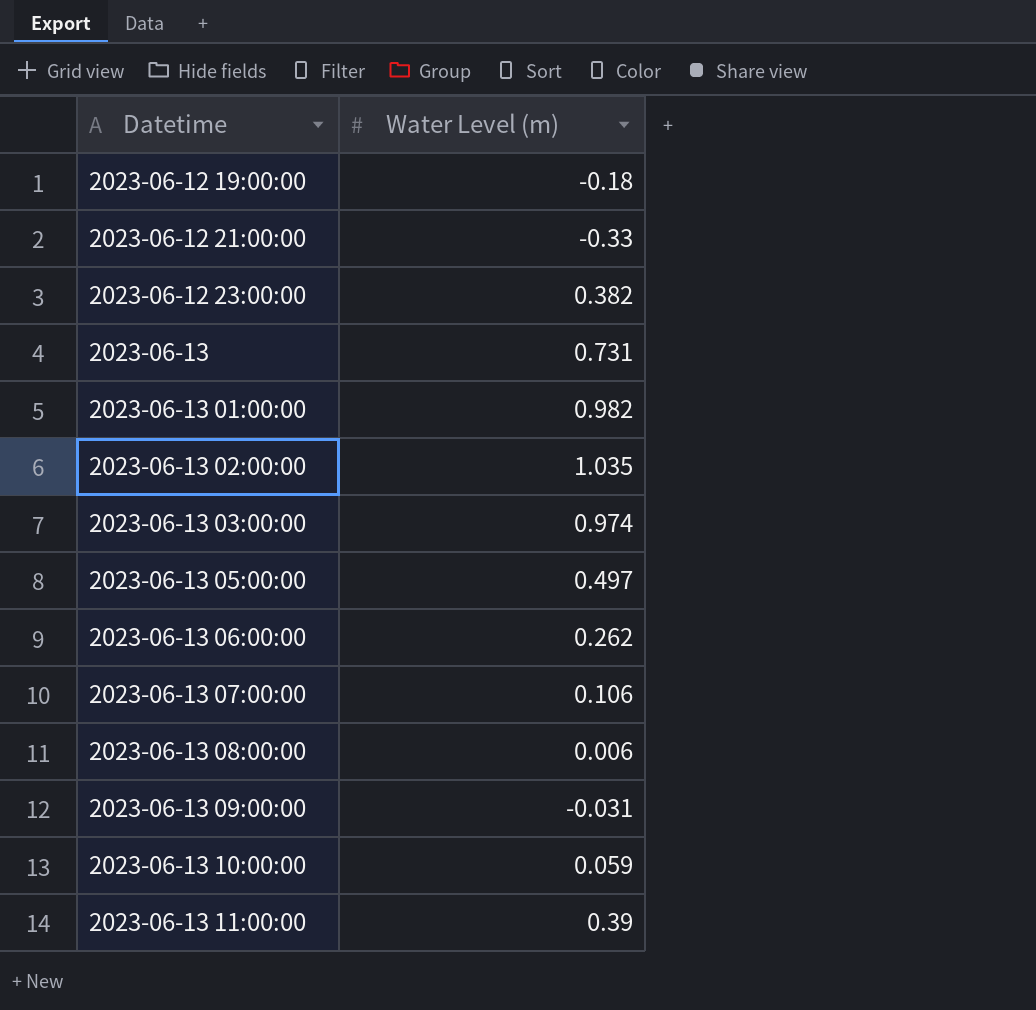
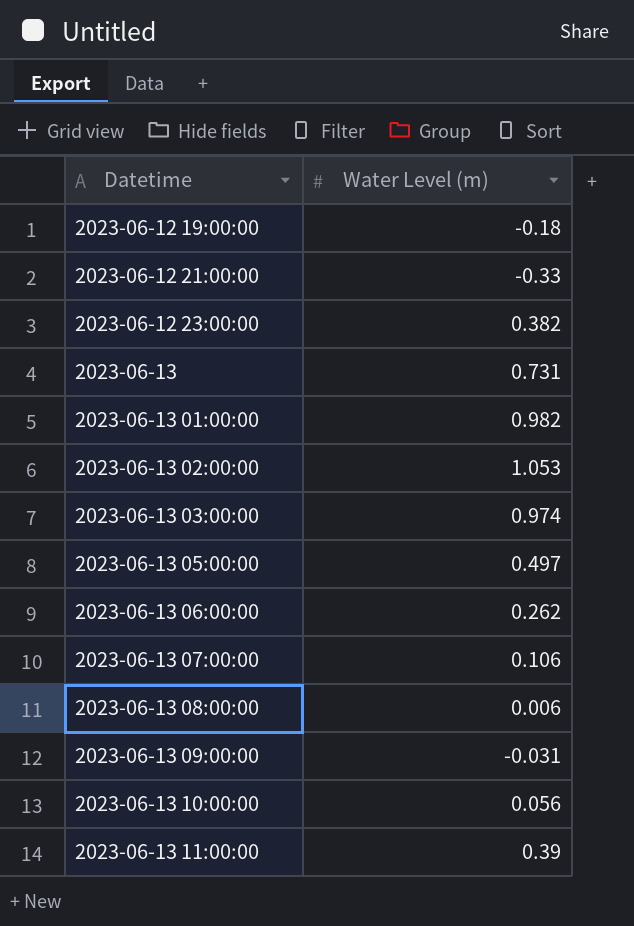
2023-06-13 02:00:00 | Water Level (m): 1.035 -> 1.053
2023-06-13 10:00:00 | Water Level (m): 0.059 -> 0.056

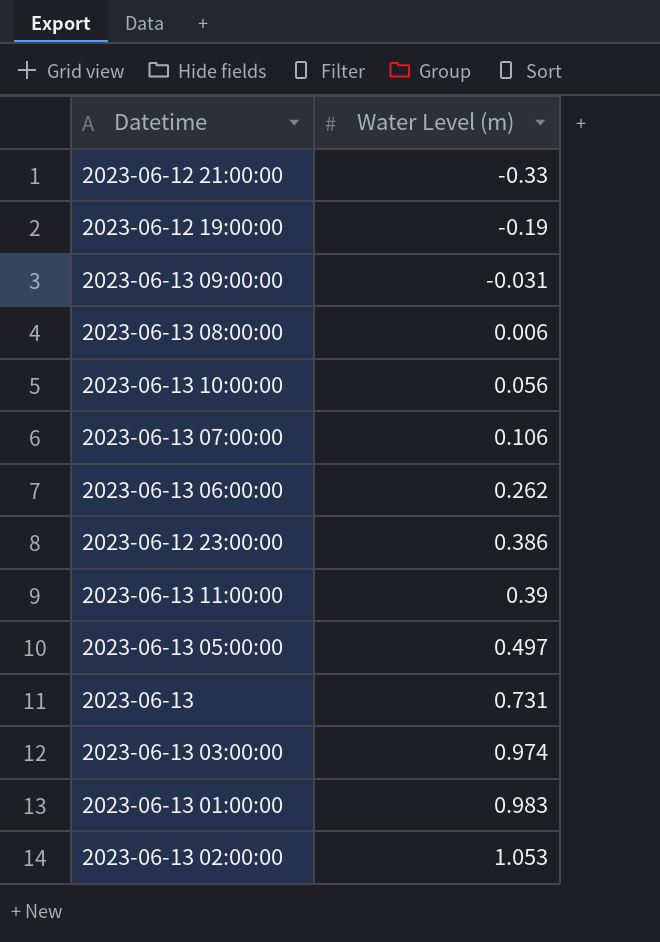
row order: Datetime ascending -> Water Level (m) ascending
2023-06-12 19:00:00 | Water Level (m): -0.18 -> -0.19
2023-06-12 23:00:00 | Water Level (m): 0.382 -> 0.386
2023-06-13 01:00:00 | Water Level (m): 0.982 -> 0.983

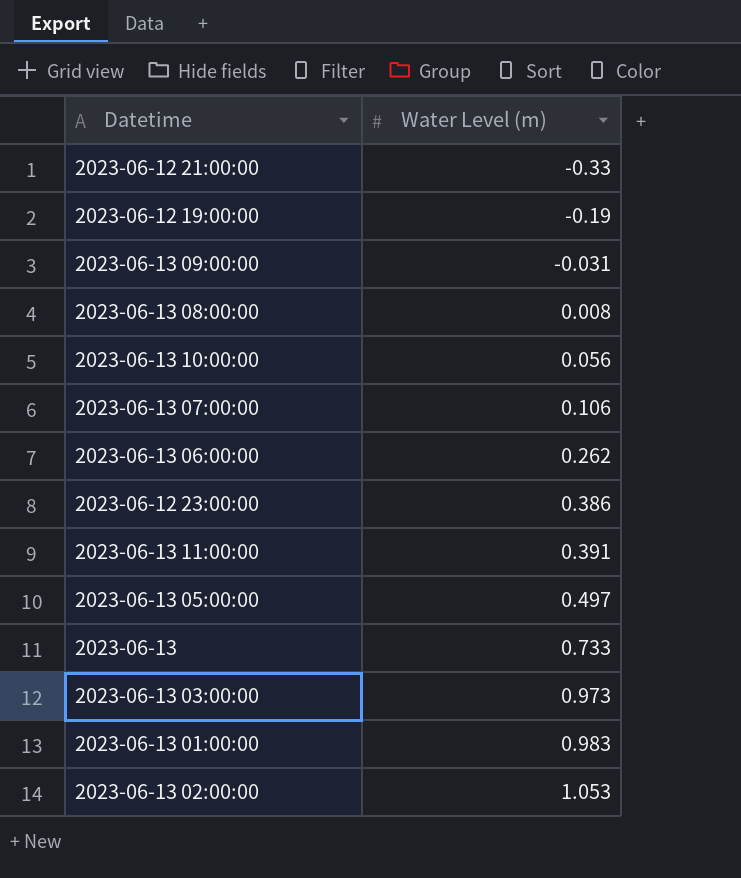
2023-06-13 08:00:00 | Water Level (m): 0.006 -> 0.008
2023-06-13 11:00:00 | Water Level (m): 0.39 -> 0.391
2023-06-13 | Water Level (m): 0.731 -> 0.733
2023-06-13 03:00:00 | Water Level (m): 0.974 -> 0.973

